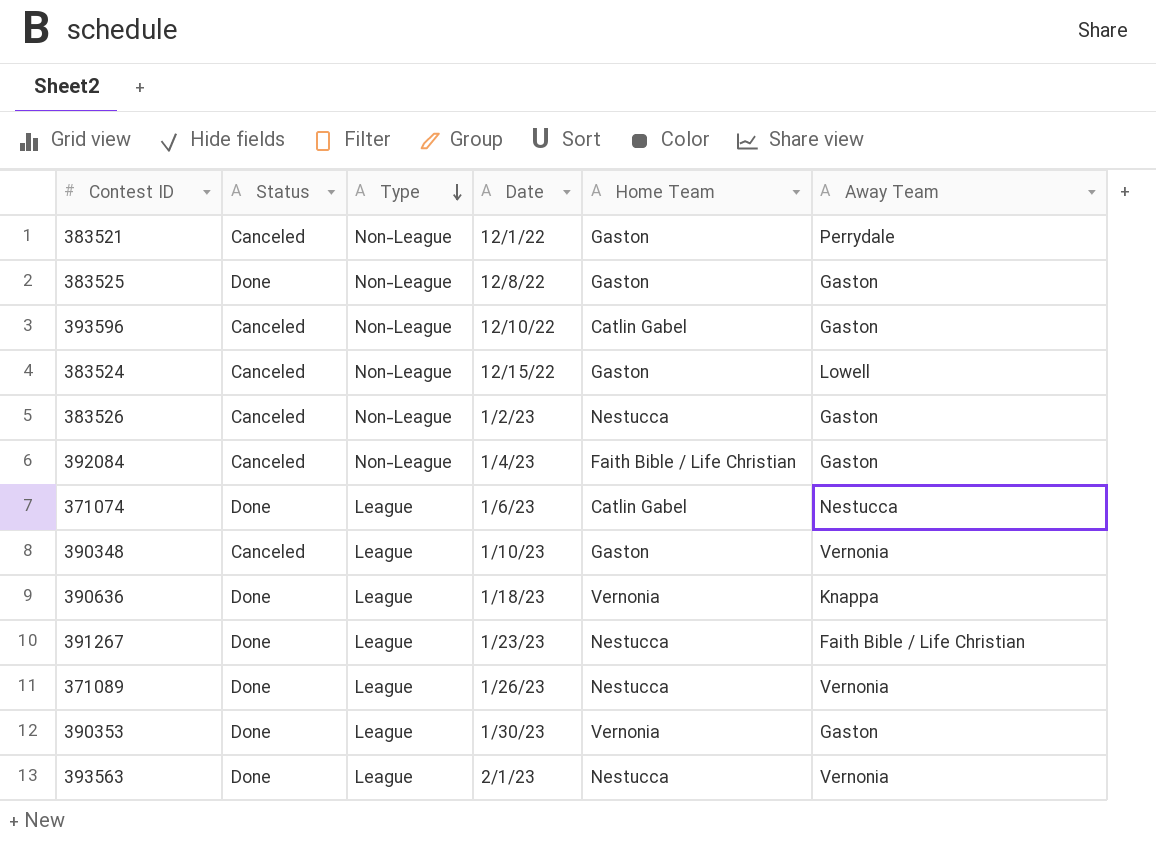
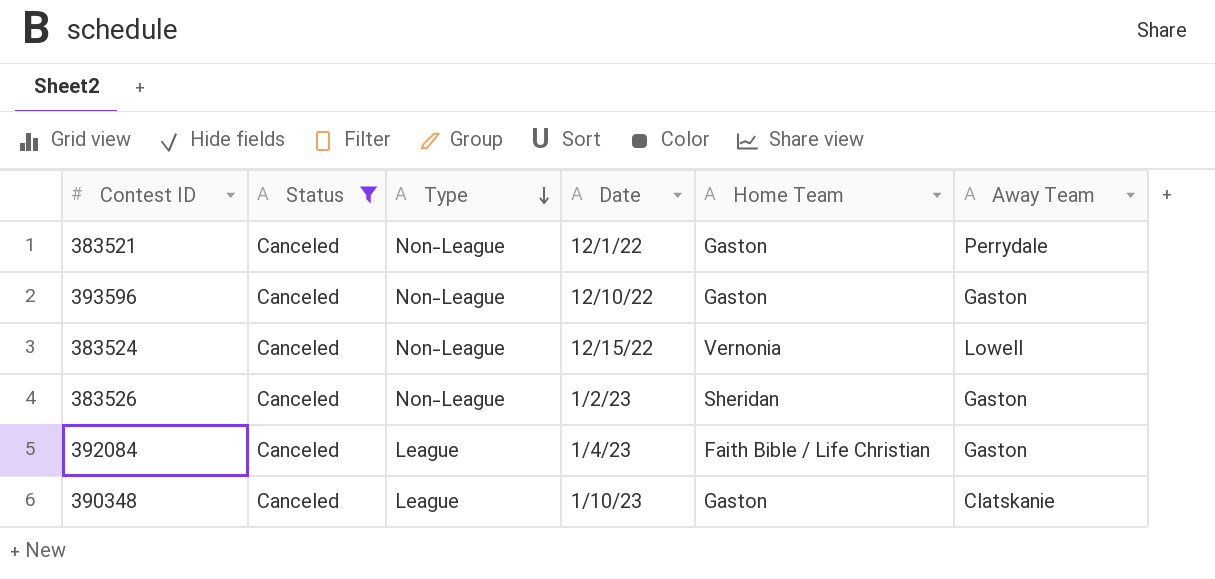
filter: none -> Status = Canceled
393596 | Home Team: Catlin Gabel -> Gaston
383524 | Home Team: Gaston -> Vernonia
383526 | Home Team: Nestucca -> Sheridan
392084 | Type: Non-League -> League
390348 | Away Team: Vernonia -> Clatskanie

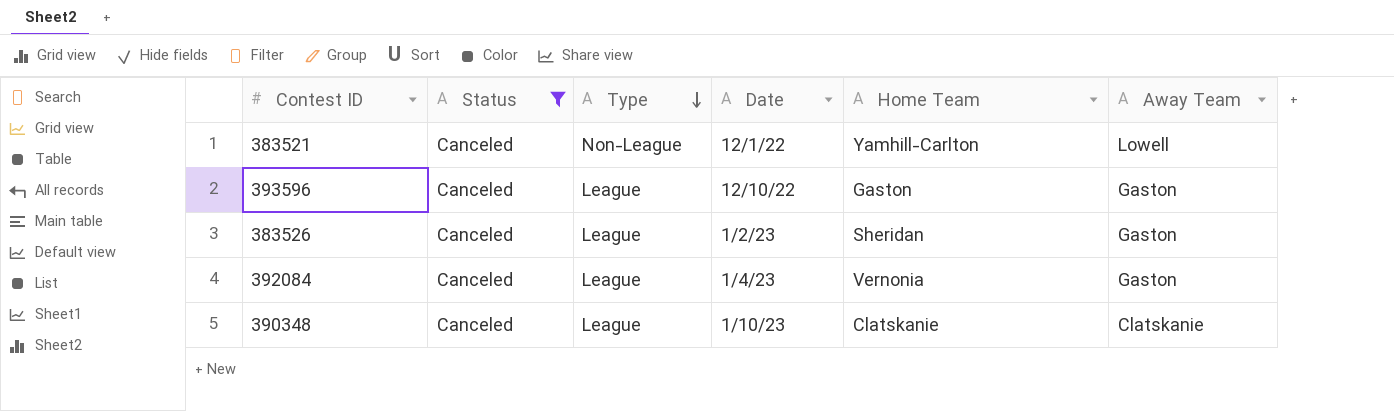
row 383524: Canceled | Non-League | 12/15/22 | Vernonia | Lowell -> none
383521 | Home Team: Gaston -> Yamhill-Carlton
383521 | Away Team: Perrydale -> Lowell
393596 | Type: Non-League -> League
383526 | Type: Non-League -> League
392084 | Home Team: Faith Bible / Life Christian -> Vernonia
390348 | Home Team: Gaston -> Clatskanie

